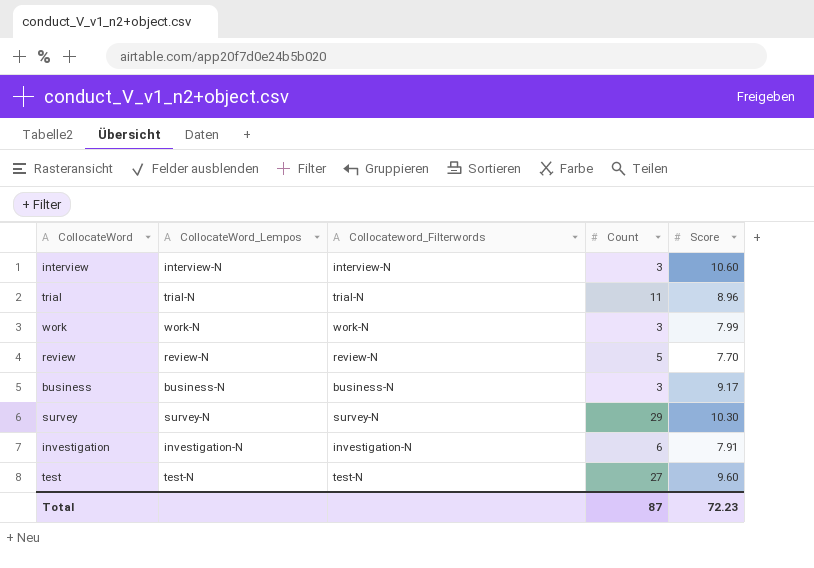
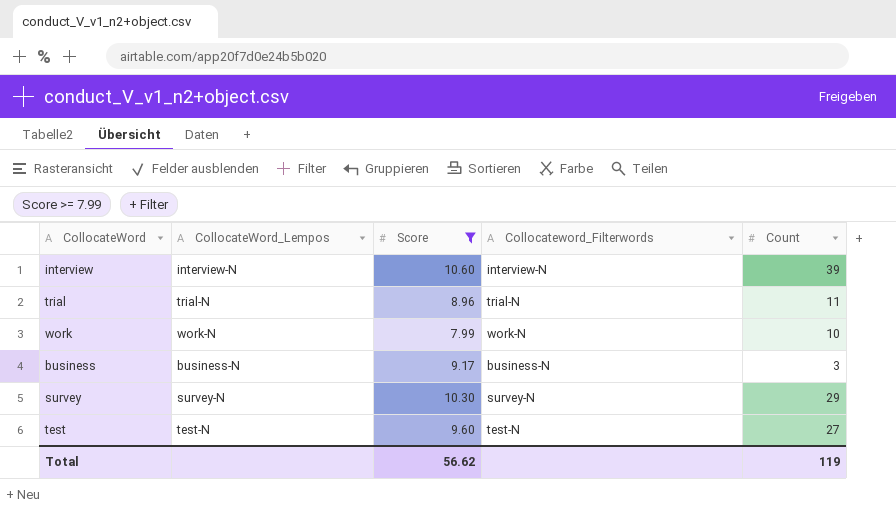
filter: none -> Score >= 7.99
column Score | position: 5 -> 3
interview | Count: 3 -> 39
work | Count: 3 -> 10
Total | Score: 72.23 -> 56.62
Total | Count: 87 -> 119

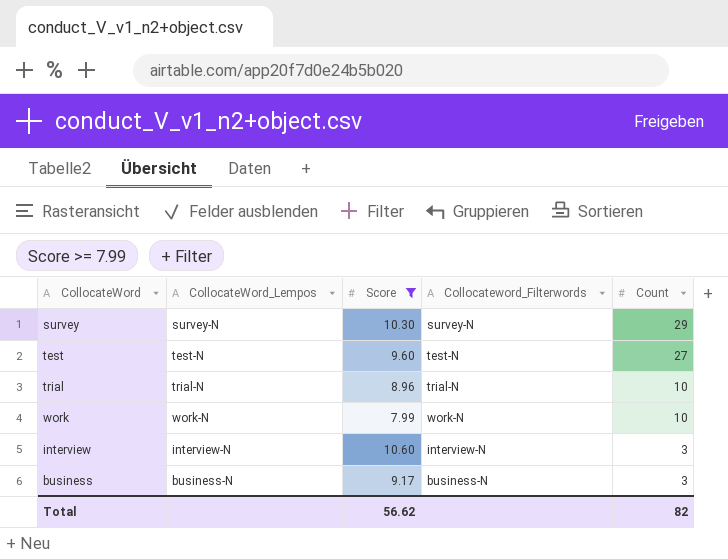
row order: none -> Count descending
trial | Count: 11 -> 10
interview | Count: 39 -> 3
Total | Count: 119 -> 82

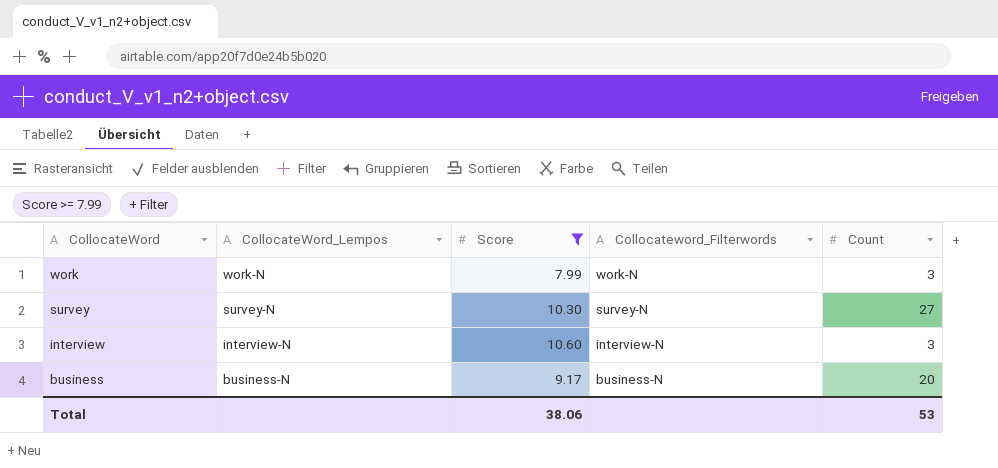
row order: Count descending -> CollocateWord descending
row test: test-N | 9.60 | test-N | 27 -> none
row trial: trial-N | 8.96 | trial-N | 10 -> none
work | Count: 10 -> 3
survey | Count: 29 -> 27
business | Count: 3 -> 20
Total | Score: 56.62 -> 38.06
Total | Count: 82 -> 53

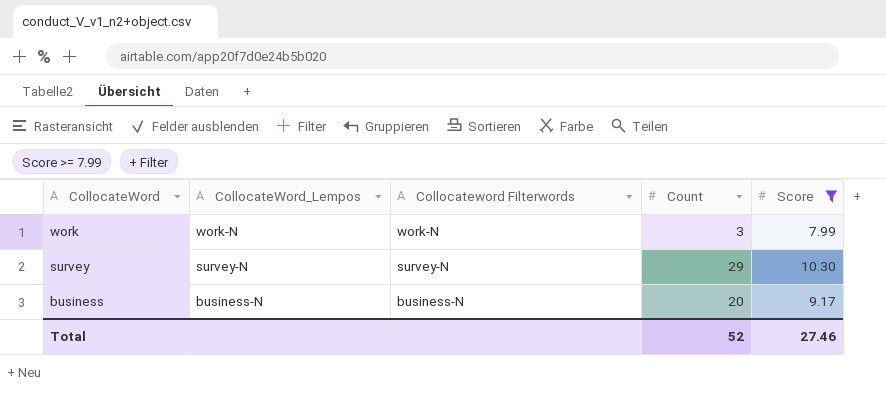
column name: Collocateword_Filterwords -> Collocateword Filterwords
column Score | position: 3 -> 5
row interview: interview-N | 10.60 | interview-N | 3 -> none
survey | Count: 27 -> 29
Total | Count: 53 -> 52
Total | Score: 38.06 -> 27.46

